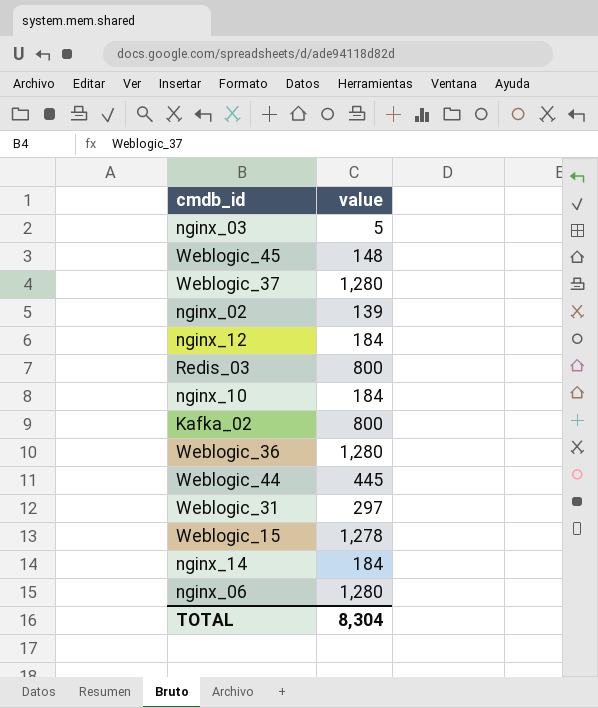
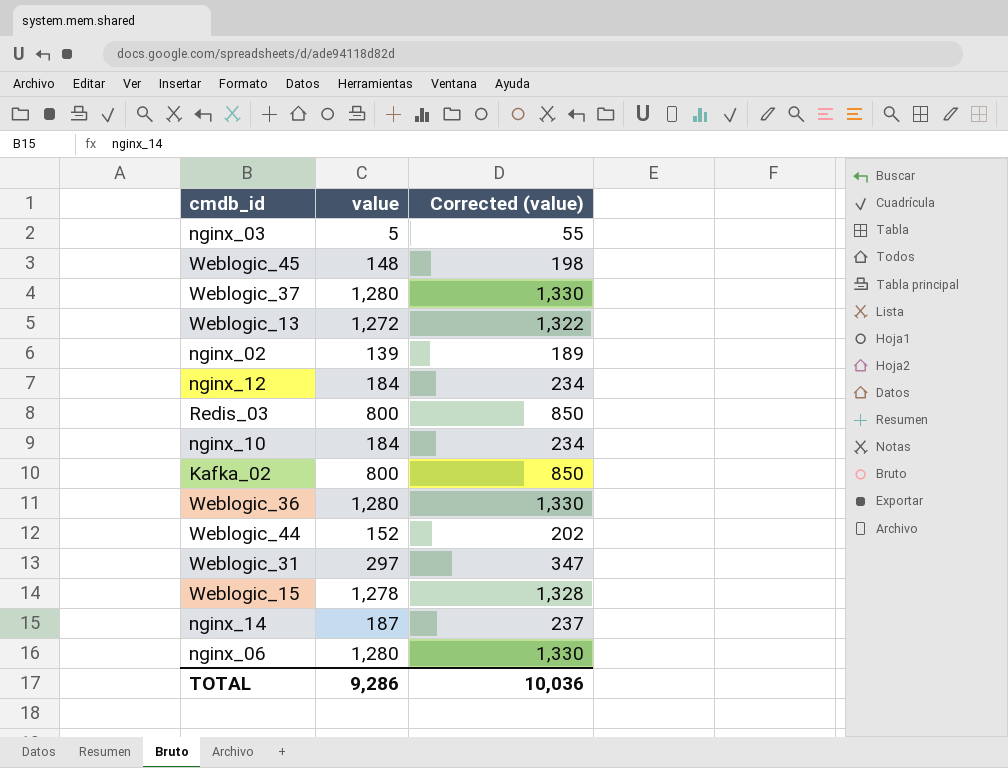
column Corrected (value) | formula: none -> [value] + 50
row Weblogic_13: none -> 1,272 | 1,322
Weblogic_44 | value: 445 -> 152
nginx_14 | value: 184 -> 187
TOTAL | value: 8,304 -> 9,286

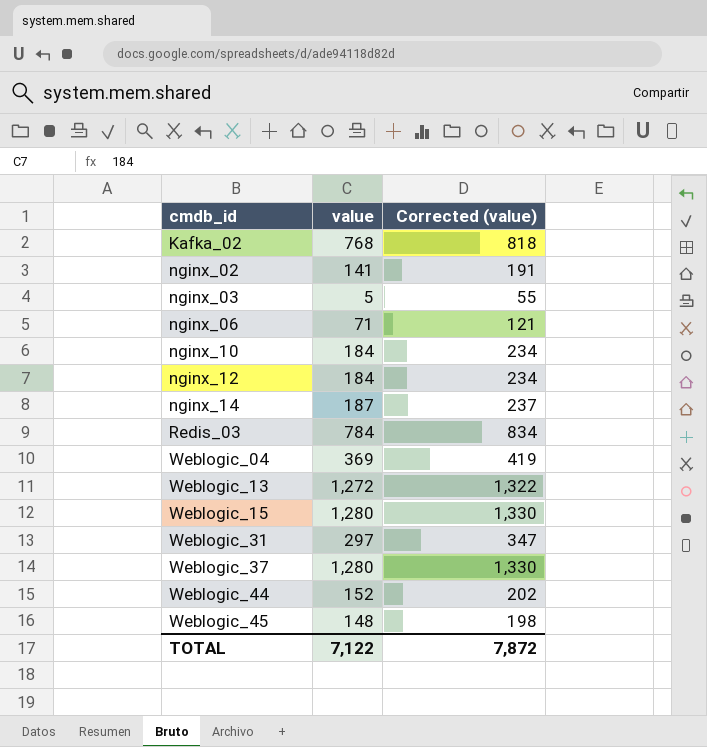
row order: none -> cmdb_id ascending
row Weblogic_36: 1,280 | 1,330 -> none
Kafka_02 | value: 800 -> 768
Kafka_02 | Corrected (value): 850 -> 818
nginx_02 | value: 139 -> 141
nginx_02 | Corrected (value): 189 -> 191
nginx_06 | value: 1,280 -> 71
nginx_06 | Corrected (value): 1,330 -> 121
Redis_03 | value: 800 -> 784
Redis_03 | Corrected (value): 850 -> 834
row Weblogic_04: none -> 369 | 419
Weblogic_15 | value: 1,278 -> 1,280
Weblogic_15 | Corrected (value): 1,328 -> 1,330
TOTAL | value: 9,286 -> 7,122
TOTAL | Corrected (value): 10,036 -> 7,872

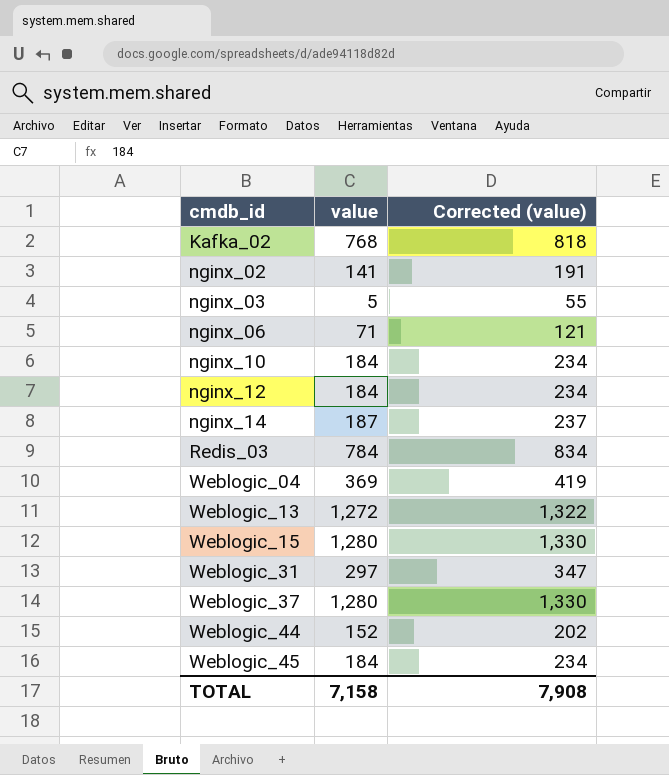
Weblogic_45 | value: 148 -> 184
Weblogic_45 | Corrected (value): 198 -> 234
TOTAL | value: 7,122 -> 7,158
TOTAL | Corrected (value): 7,872 -> 7,908

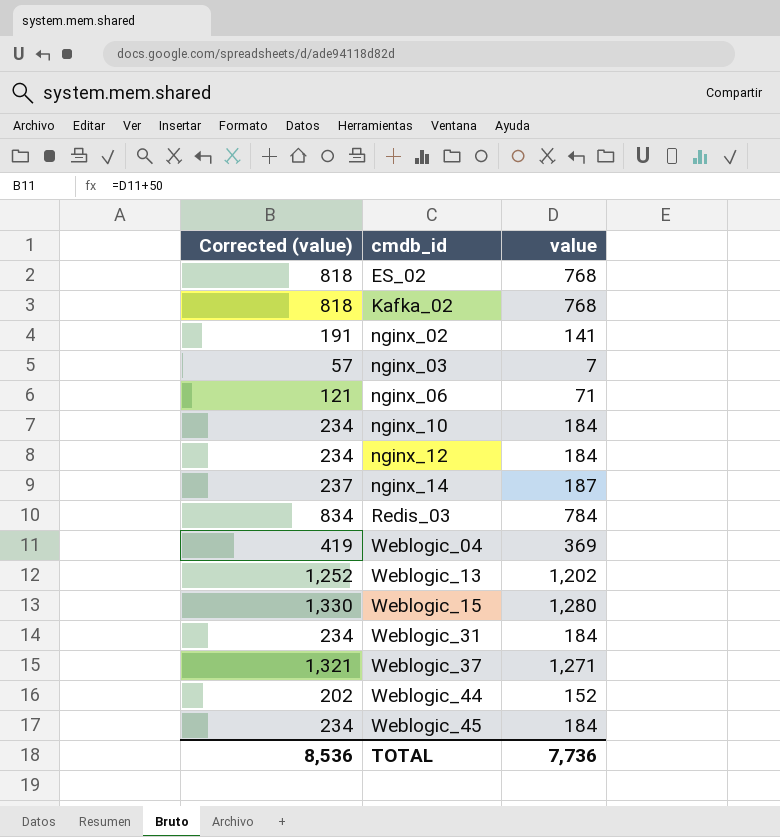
column Corrected (value) | position: 3 -> 1
row ES_02: none -> 818 | 768
nginx_03 | Corrected (value): 55 -> 57
nginx_03 | value: 5 -> 7
Weblogic_13 | Corrected (value): 1,322 -> 1,252
Weblogic_13 | value: 1,272 -> 1,202
Weblogic_31 | Corrected (value): 347 -> 234
Weblogic_31 | value: 297 -> 184
Weblogic_37 | Corrected (value): 1,330 -> 1,321
Weblogic_37 | value: 1,280 -> 1,271
TOTAL | Corrected (value): 7,908 -> 8,536
TOTAL | value: 7,158 -> 7,736

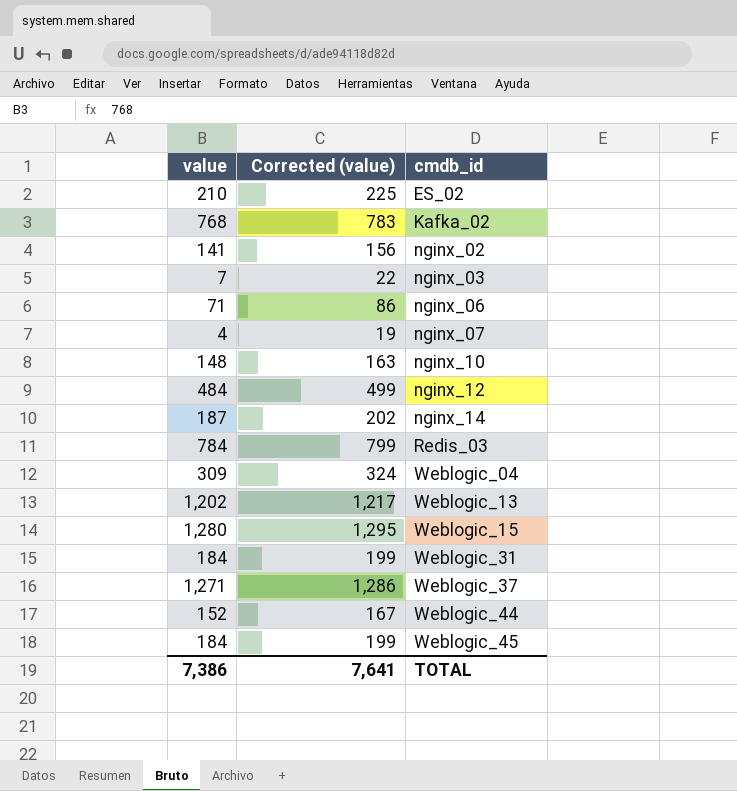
column value | position: 3 -> 1
column Corrected (value) | formula: [value] + 50 -> [value] + 15
ES_02 | value: 768 -> 210
row nginx_07: none -> 4 | 19
nginx_10 | value: 184 -> 148
nginx_12 | value: 184 -> 484
Weblogic_04 | value: 369 -> 309
TOTAL | value: 7,736 -> 7,386
TOTAL | Corrected (value): 8,536 -> 7,641

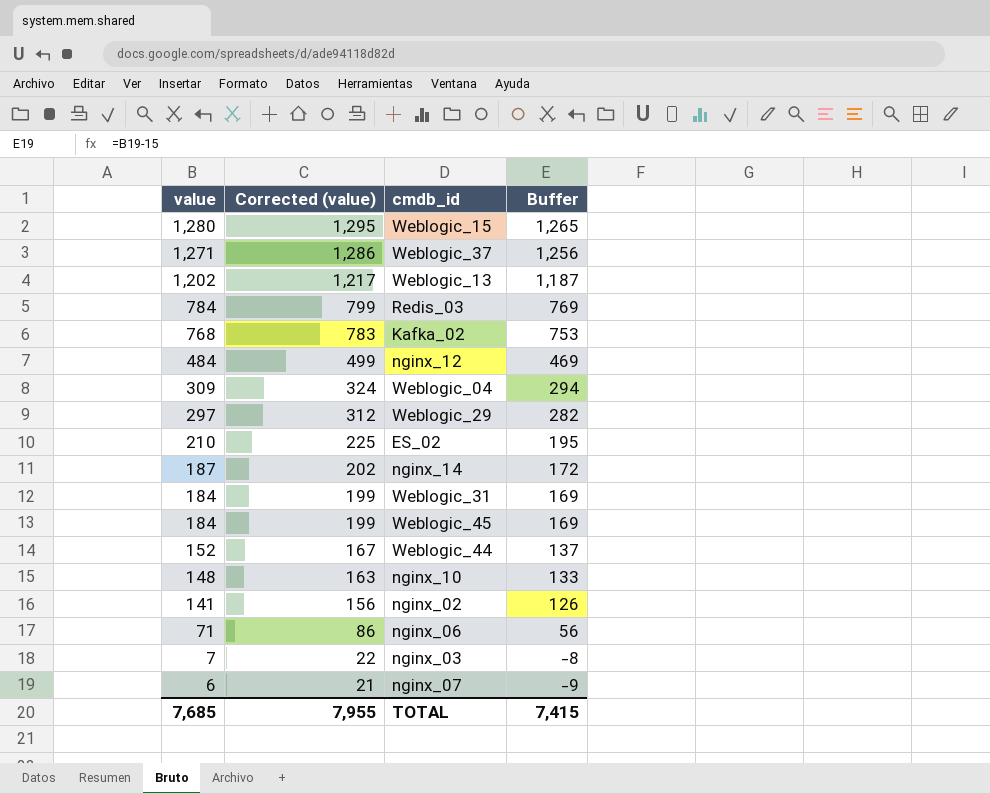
row order: cmdb_id ascending -> value descending
column Buffer | formula: none -> [value] - 15
row Weblogic_29: none -> 297 | 312 | 282
nginx_07 | value: 4 -> 6
nginx_07 | Corrected (value): 19 -> 21
TOTAL | value: 7,386 -> 7,685
TOTAL | Corrected (value): 7,641 -> 7,955

